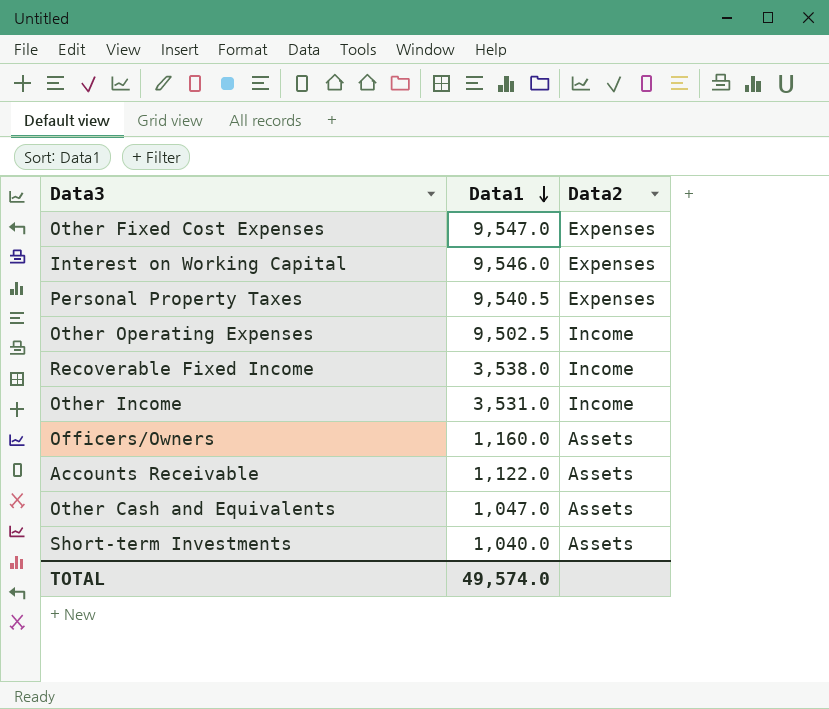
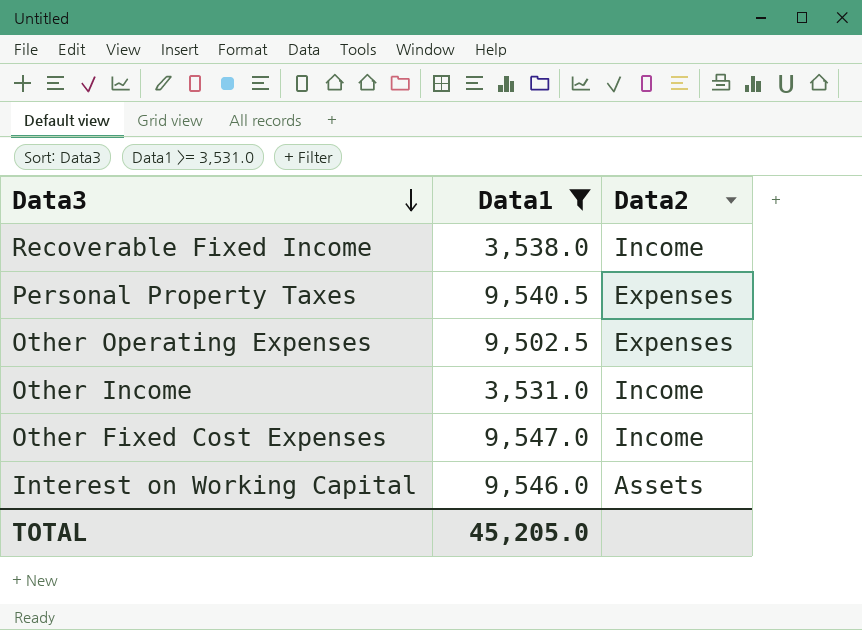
filter: none -> Data1 >= 3,531.0
row order: Data1 descending -> Data3 descending
Other Operating Expenses | Data2: Income -> Expenses
Other Fixed Cost Expenses | Data2: Expenses -> Income
Interest on Working Capital | Data2: Expenses -> Assets
TOTAL | Data1: 49,574.0 -> 45,205.0

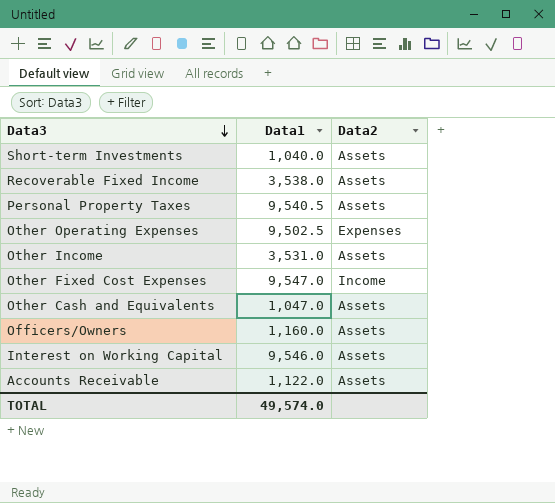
filter: Data1 >= 3,531.0 -> none
Recoverable Fixed Income | Data2: Income -> Assets
Personal Property Taxes | Data2: Expenses -> Assets
Other Income | Data2: Income -> Assets
TOTAL | Data1: 45,205.0 -> 49,574.0

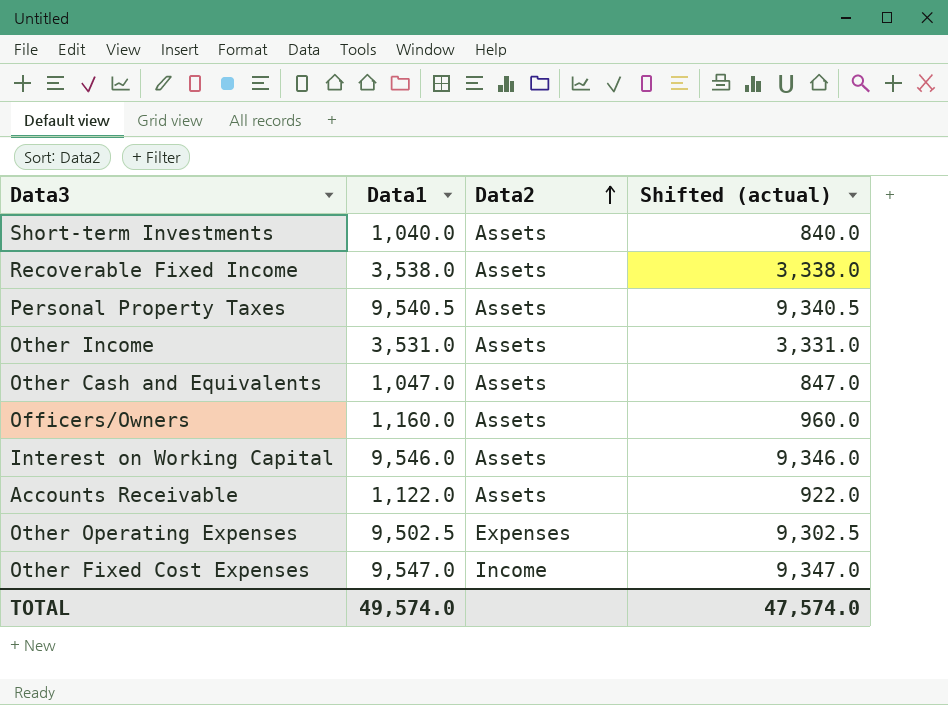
row order: Data3 descending -> Data2 ascending
column Shifted (actual) | formula: none -> [Data1] - 200

